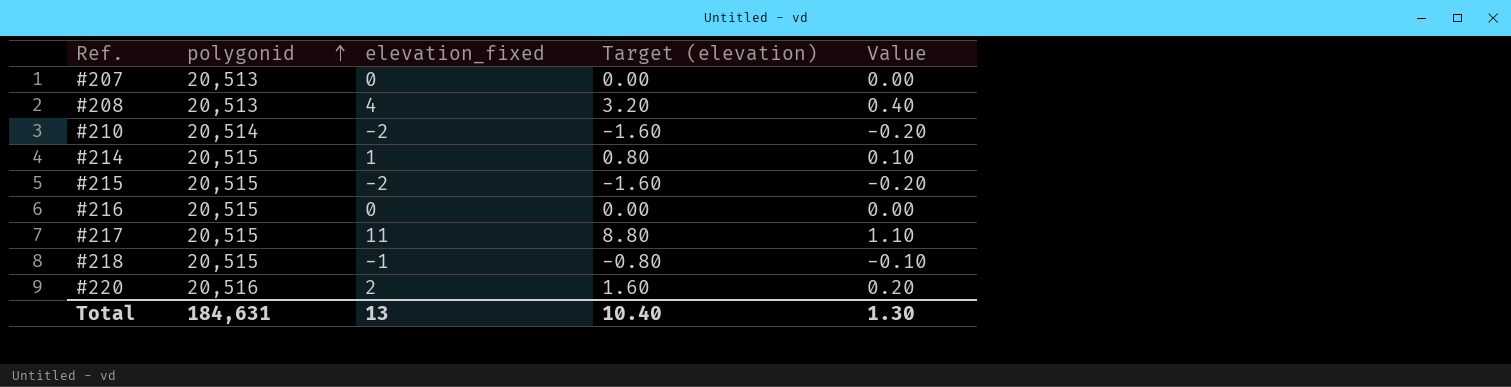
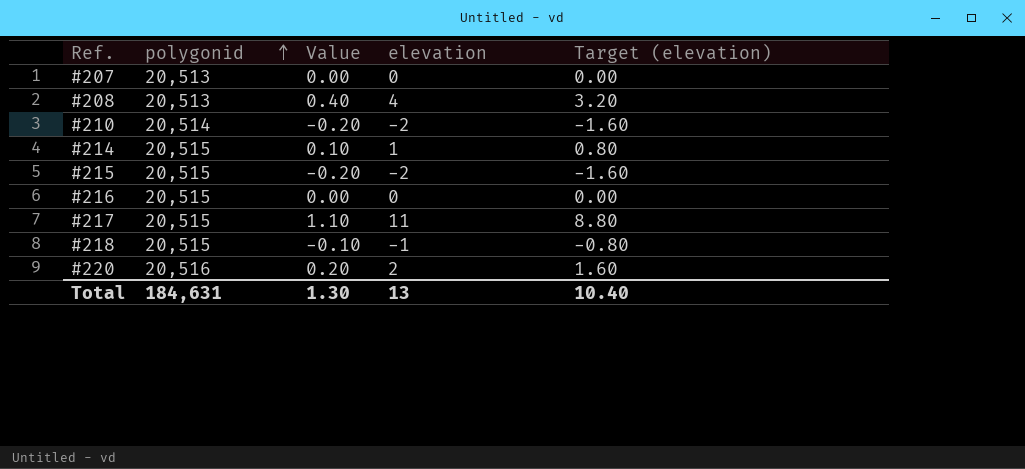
column Value | position: 5 -> 3
column name: elevation_fixed -> elevation

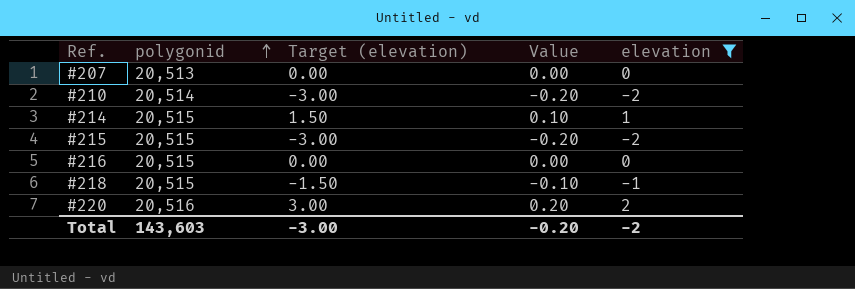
filter: none -> elevation <= 2
column Target (elevation) | formula: [elevation] * 0.8 -> [elevation] * 1.5
column Target (elevation) | position: 5 -> 3
Total | polygonid: 184,631 -> 143,603
Total | Target (elevation): 10.40 -> -3.00
Total | Value: 1.30 -> -0.20
Total | elevation: 13 -> -2

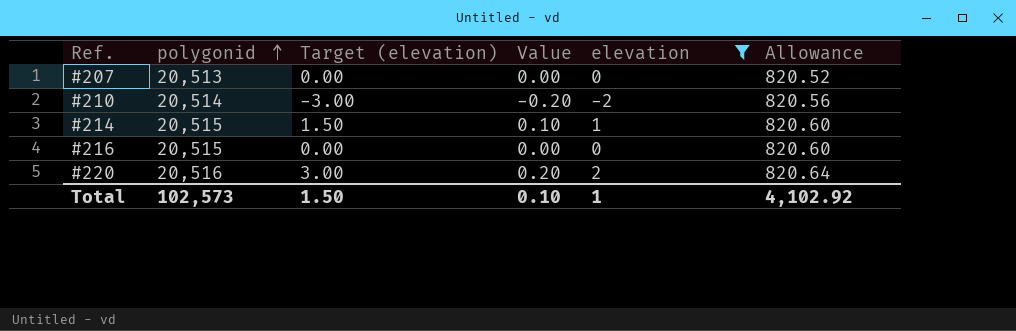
column Allowance | formula: none -> [polygonid] * 0.04
row #215: 20,515 | -3.00 | -0.20 | -2 -> none
row #218: 20,515 | -1.50 | -0.10 | -1 -> none
Total | polygonid: 143,603 -> 102,573
Total | Target (elevation): -3.00 -> 1.50
Total | Value: -0.20 -> 0.10
Total | elevation: -2 -> 1

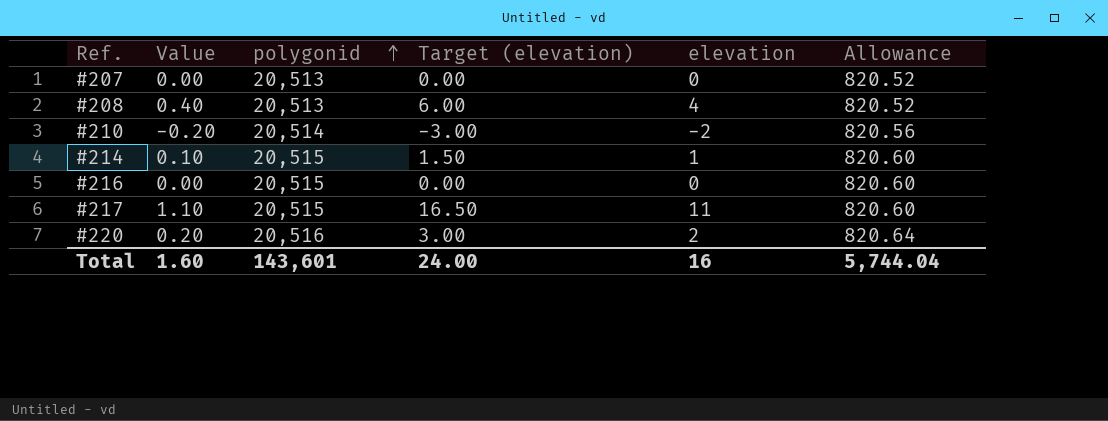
filter: elevation <= 2 -> none
column Value | position: 4 -> 2
Total | Value: 0.10 -> 1.60
Total | polygonid: 102,573 -> 143,601
Total | Target (elevation): 1.50 -> 24.00
Total | elevation: 1 -> 16
Total | Allowance: 4,102.92 -> 5,744.04

